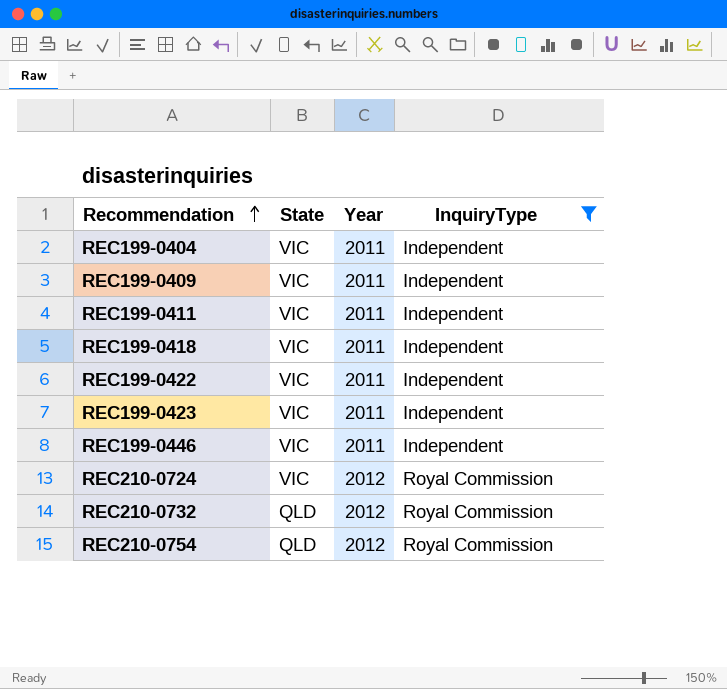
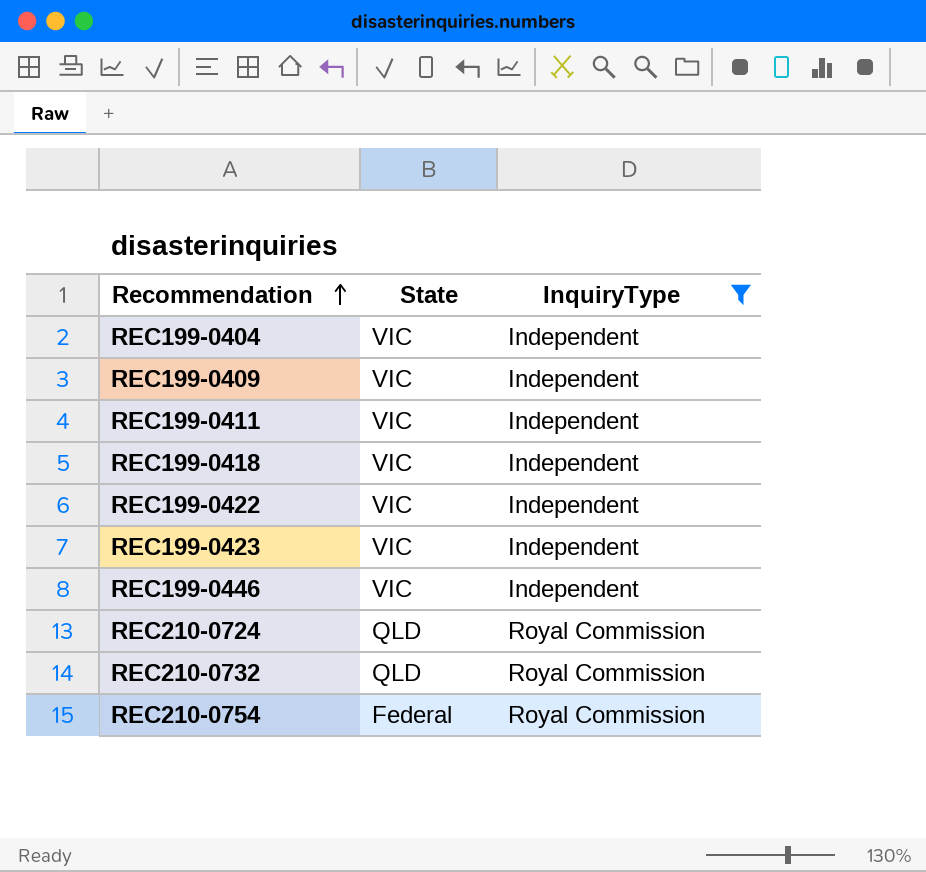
column Year | position: 3 -> none
REC210-0724 | State: VIC -> QLD
REC210-0754 | State: QLD -> Federal

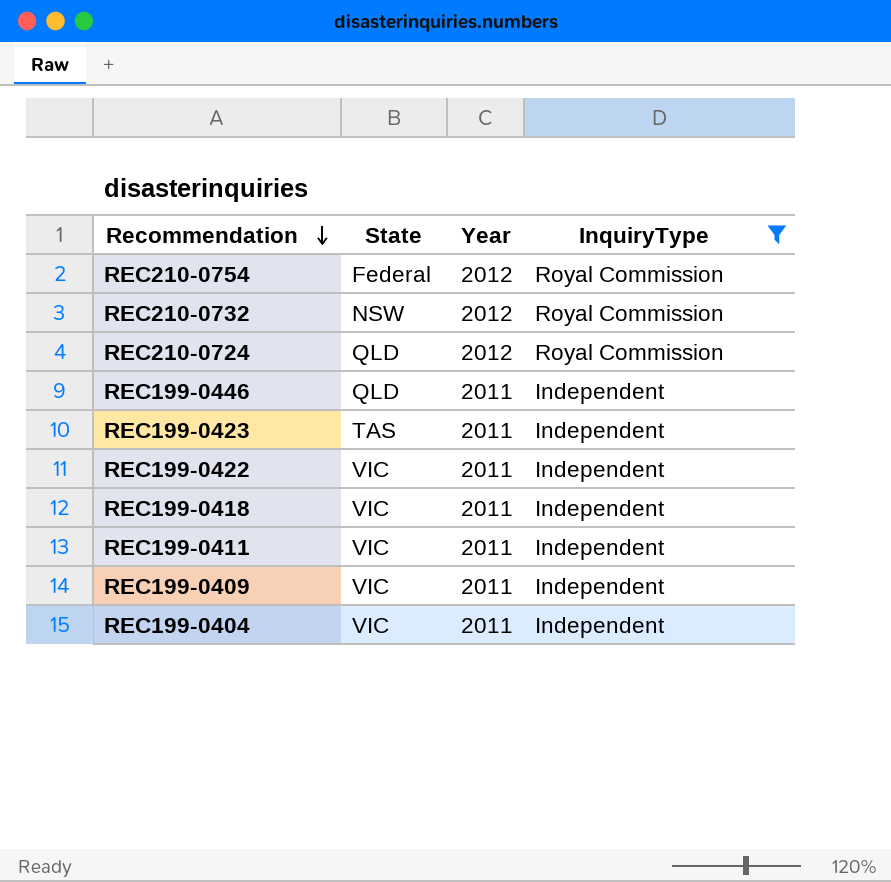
row order: Recommendation ascending -> Recommendation descending
column Year | position: none -> 3
REC210-0732 | State: QLD -> NSW
REC199-0446 | State: VIC -> QLD
REC199-0423 | State: VIC -> TAS

